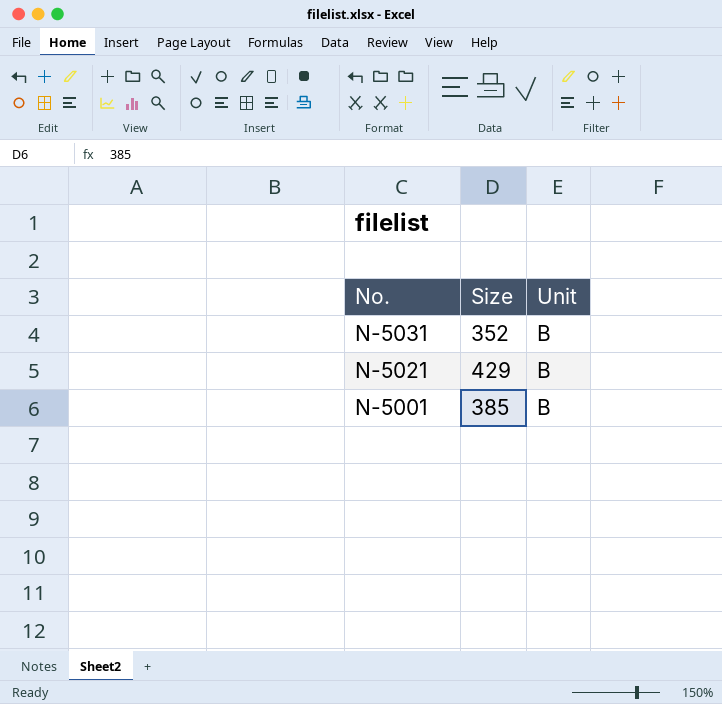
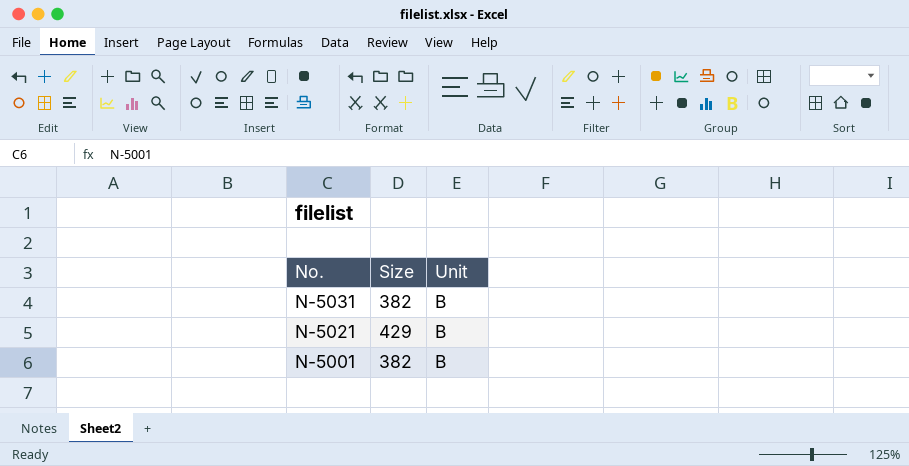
N-5031 | Size: 352 -> 382
N-5001 | Size: 385 -> 382

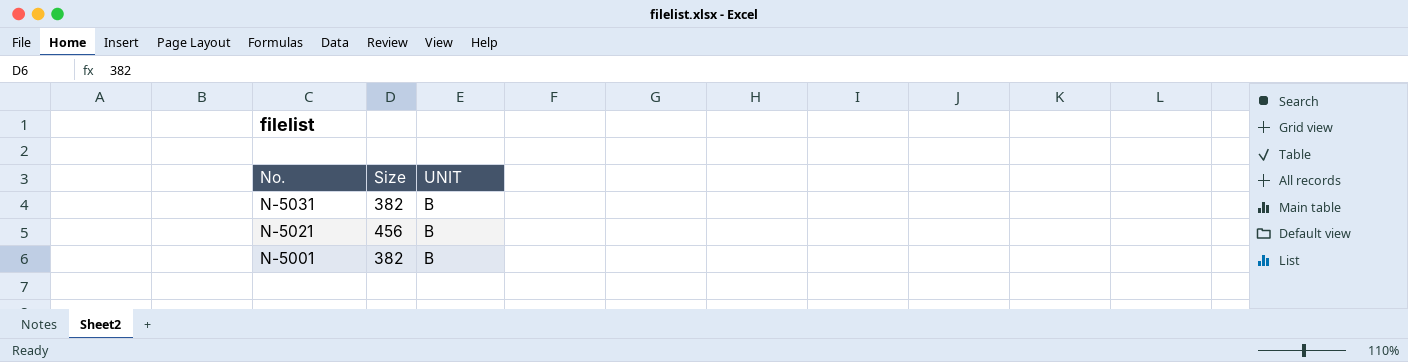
column name: Unit -> UNIT
N-5021 | Size: 429 -> 456

